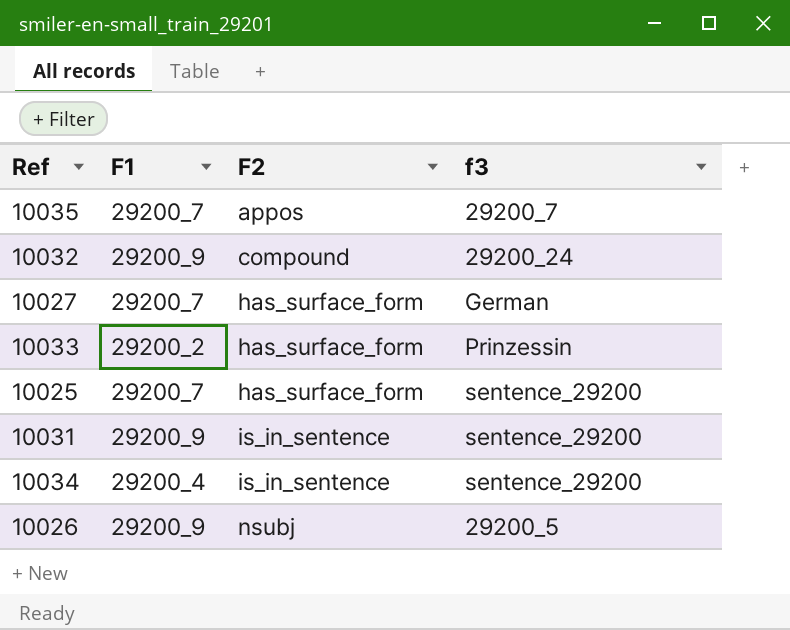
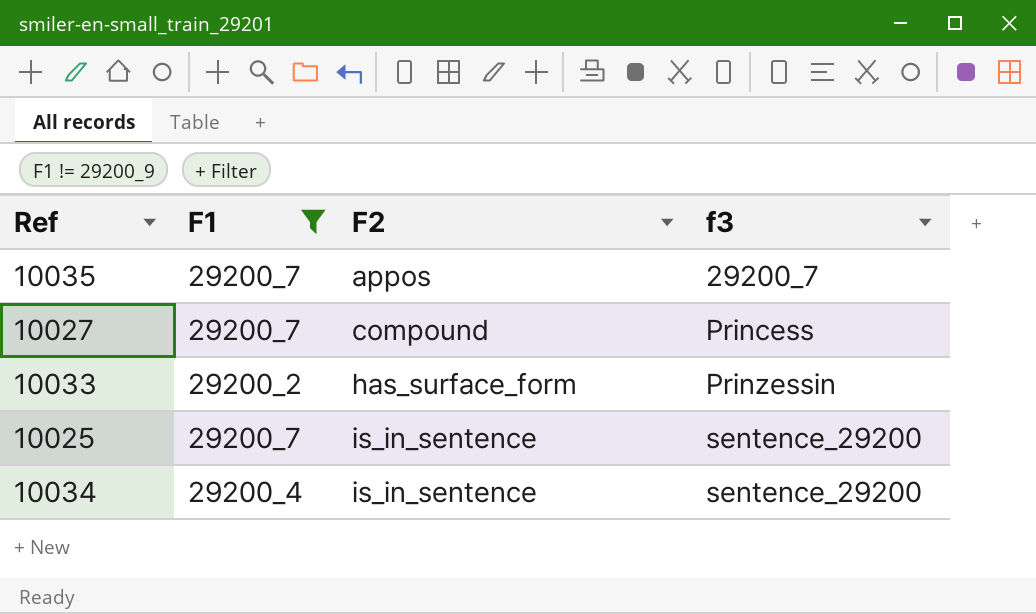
filter: none -> F1 != 29200_9
10027 | F2: has_surface_form -> compound
10027 | f3: German -> Princess
10025 | F2: has_surface_form -> is_in_sentence

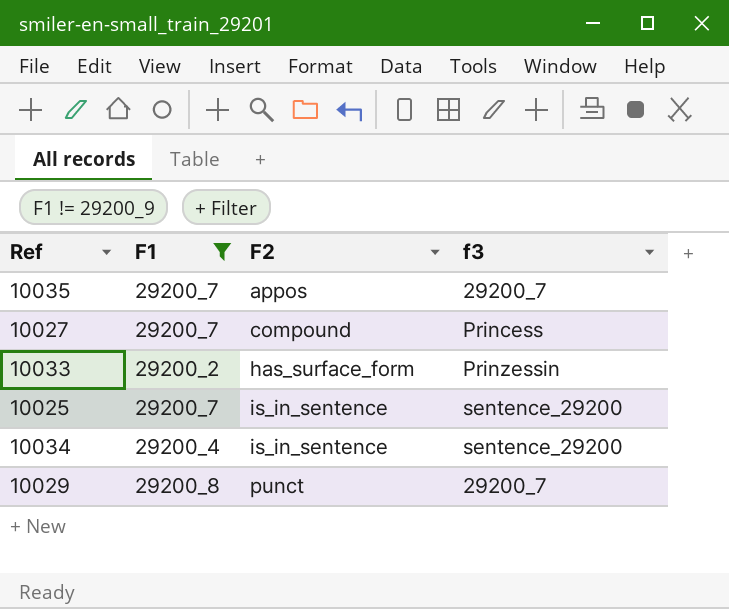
row 10029: none -> 29200_8 | punct | 29200_7

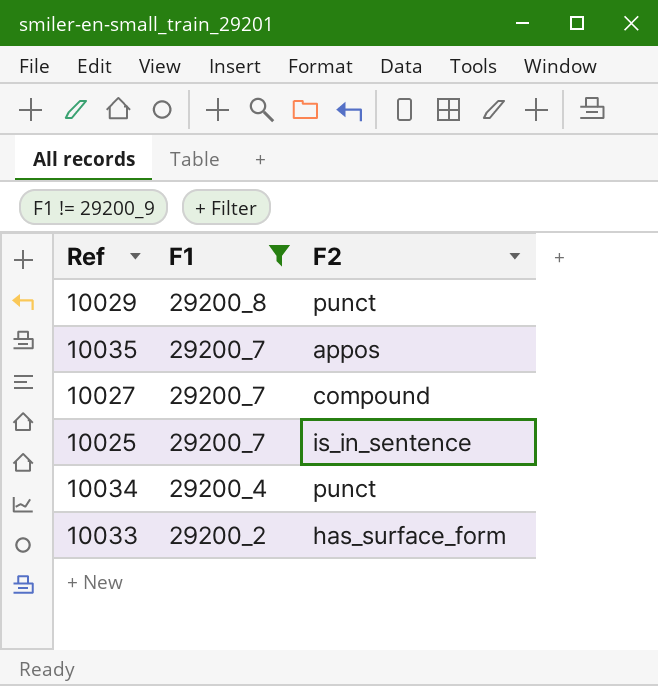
row order: F2 ascending -> F1 descending
column f3 | position: 4 -> none
10034 | F2: is_in_sentence -> punct

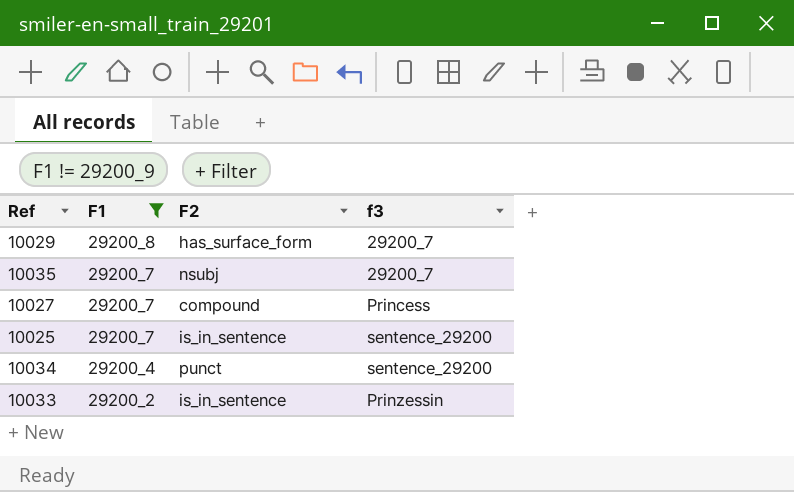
column f3 | position: none -> 4
10029 | F2: punct -> has_surface_form
10035 | F2: appos -> nsubj
10033 | F2: has_surface_form -> is_in_sentence

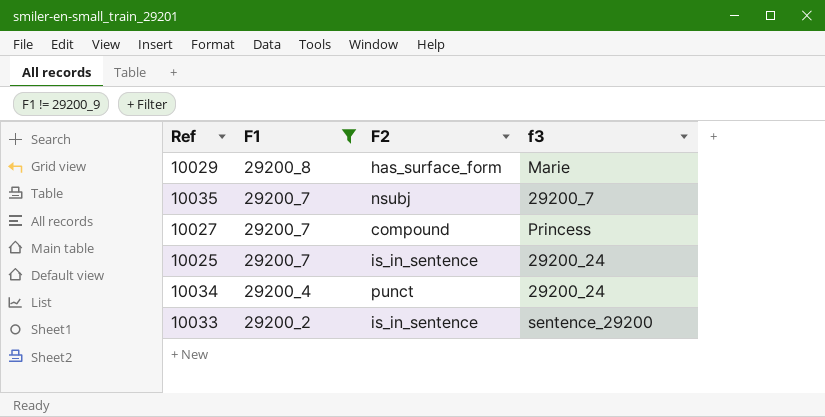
10029 | f3: 29200_7 -> Marie
10025 | f3: sentence_29200 -> 29200_24
10034 | f3: sentence_29200 -> 29200_24
10033 | f3: Prinzessin -> sentence_29200

